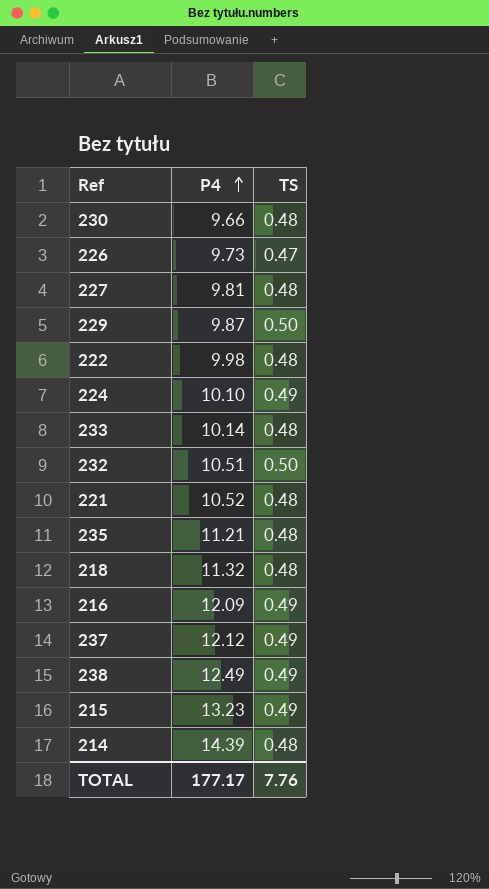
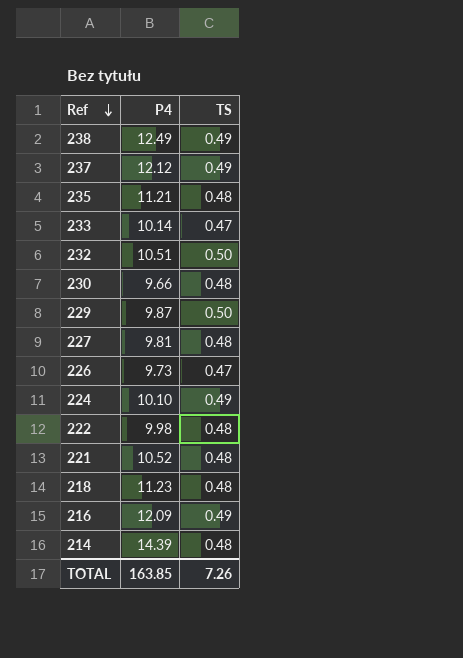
row order: P4 ascending -> Ref descending
row 215: 13.23 | 0.49 -> none
233 | TS: 0.48 -> 0.47
218 | P4: 11.32 -> 11.23
TOTAL | P4: 177.17 -> 163.85
TOTAL | TS: 7.76 -> 7.26

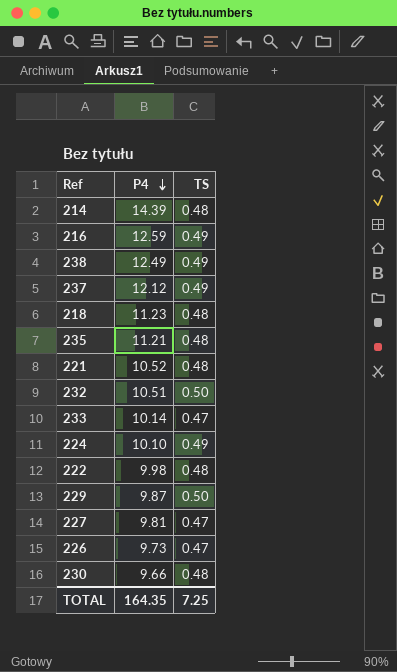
row order: Ref descending -> P4 descending
216 | P4: 12.09 -> 12.59
227 | TS: 0.48 -> 0.47
TOTAL | P4: 163.85 -> 164.35
TOTAL | TS: 7.26 -> 7.25

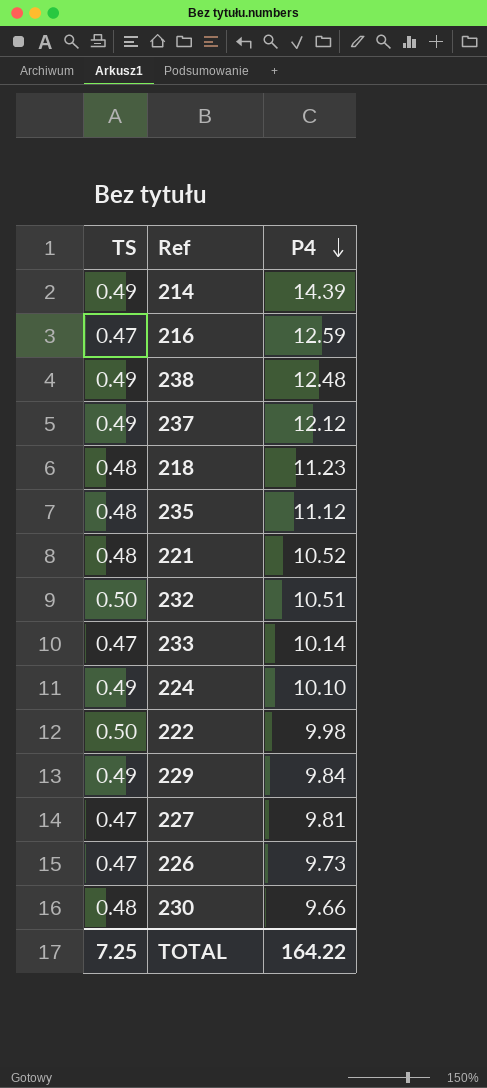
column TS | position: 3 -> 1
214 | TS: 0.48 -> 0.49
216 | TS: 0.49 -> 0.47
238 | P4: 12.49 -> 12.48
235 | P4: 11.21 -> 11.12
222 | TS: 0.48 -> 0.50
229 | TS: 0.50 -> 0.49
229 | P4: 9.87 -> 9.84
TOTAL | P4: 164.35 -> 164.22

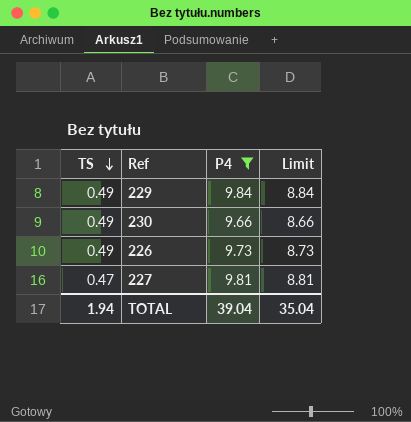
filter: none -> P4 <= 9.84
row order: P4 descending -> TS descending
column Limit | formula: none -> [P4] - 1
230 | TS: 0.48 -> 0.49
226 | TS: 0.47 -> 0.49
TOTAL | TS: 7.25 -> 1.94
TOTAL | P4: 164.22 -> 39.04

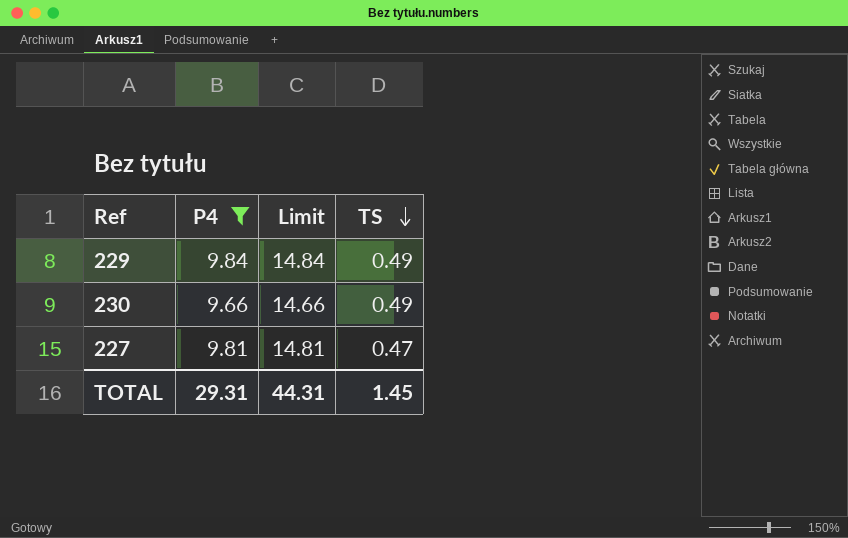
column Limit | formula: [P4] - 1 -> [P4] + 5
column TS | position: 1 -> 4
row 226: 0.49 | 9.73 | 8.73 -> none
TOTAL | P4: 39.04 -> 29.31
TOTAL | Limit: 35.04 -> 44.31
TOTAL | TS: 1.94 -> 1.45

